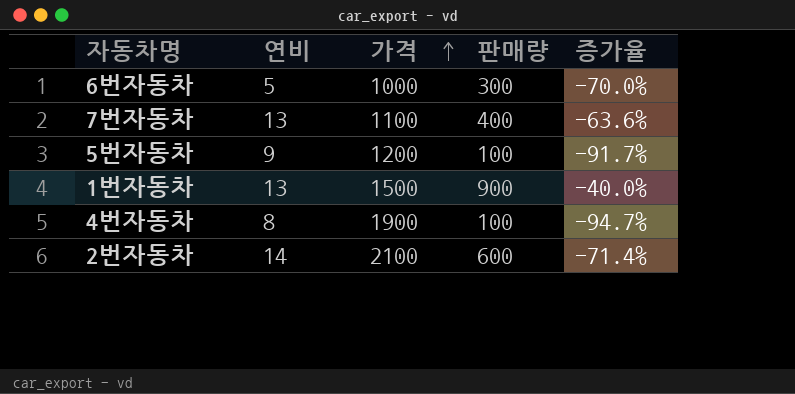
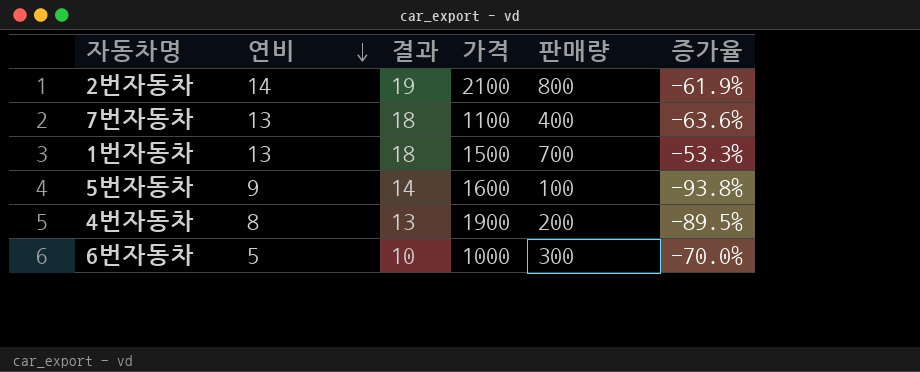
row order: 가격 ascending -> 연비 descending
column 결과 | formula: none -> [연비] + 5
2번자동차 | 판매량: 600 -> 800
2번자동차 | 증가율: -71.4% -> -61.9%
1번자동차 | 판매량: 900 -> 700
1번자동차 | 증가율: -40.0% -> -53.3%
5번자동차 | 가격: 1200 -> 1600
5번자동차 | 증가율: -91.7% -> -93.8%
4번자동차 | 판매량: 100 -> 200
4번자동차 | 증가율: -94.7% -> -89.5%

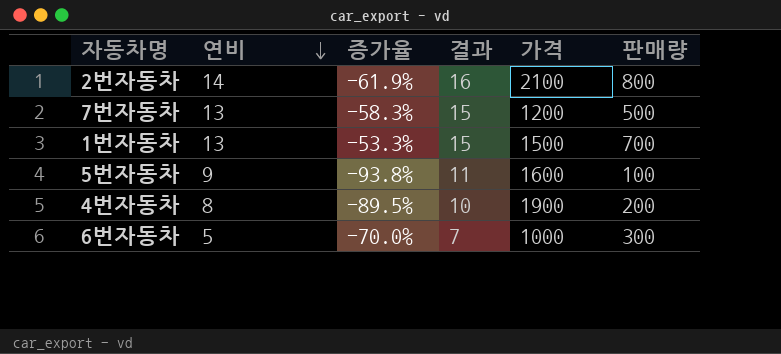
column 증가율 | position: 6 -> 3
column 결과 | formula: [연비] + 5 -> [연비] + 2
7번자동차 | 증가율: -63.6% -> -58.3%
7번자동차 | 가격: 1100 -> 1200
7번자동차 | 판매량: 400 -> 500

